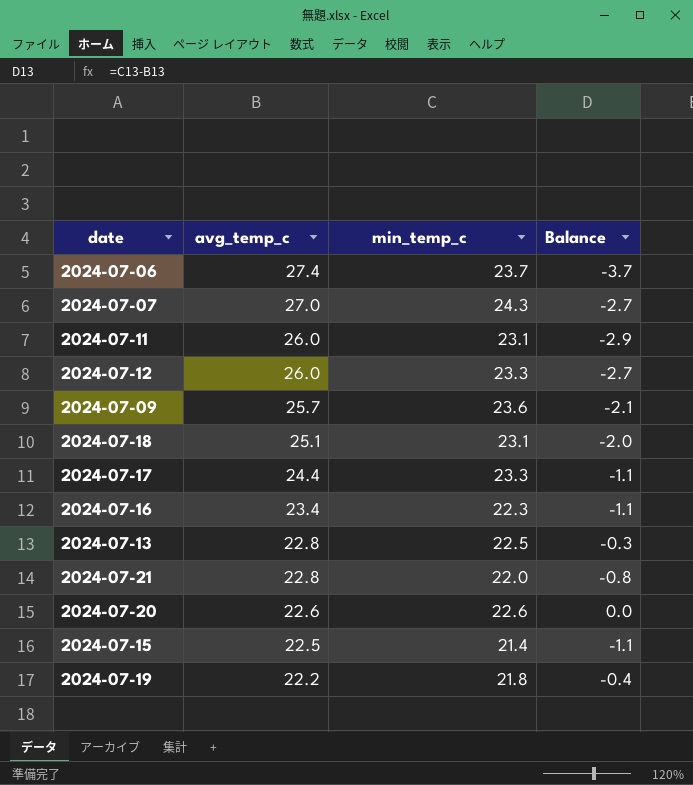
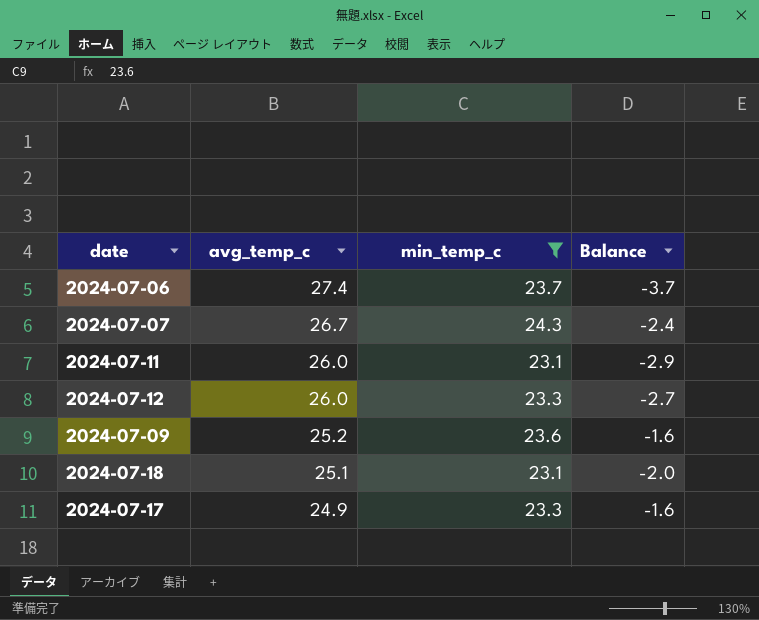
filter: none -> min_temp_c >= 23.1
2024-07-07 | avg_temp_c: 27.0 -> 26.7
2024-07-07 | Balance: -2.7 -> -2.4
2024-07-09 | avg_temp_c: 25.7 -> 25.2
2024-07-09 | Balance: -2.1 -> -1.6
2024-07-17 | avg_temp_c: 24.4 -> 24.9
2024-07-17 | Balance: -1.1 -> -1.6

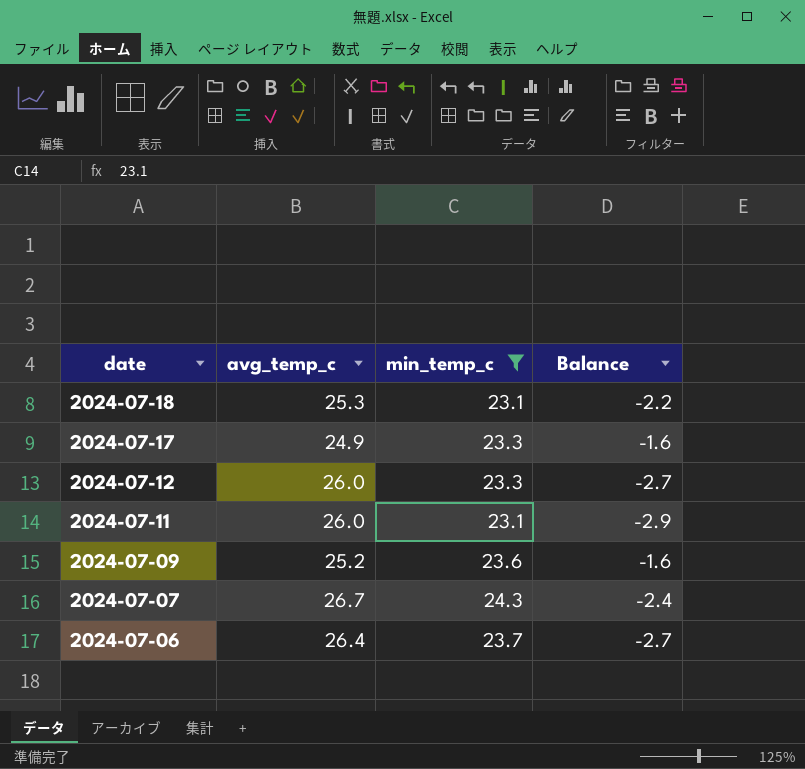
row order: avg_temp_c descending -> date descending
2024-07-18 | avg_temp_c: 25.1 -> 25.3
2024-07-18 | Balance: -2.0 -> -2.2
2024-07-06 | avg_temp_c: 27.4 -> 26.4
2024-07-06 | Balance: -3.7 -> -2.7

